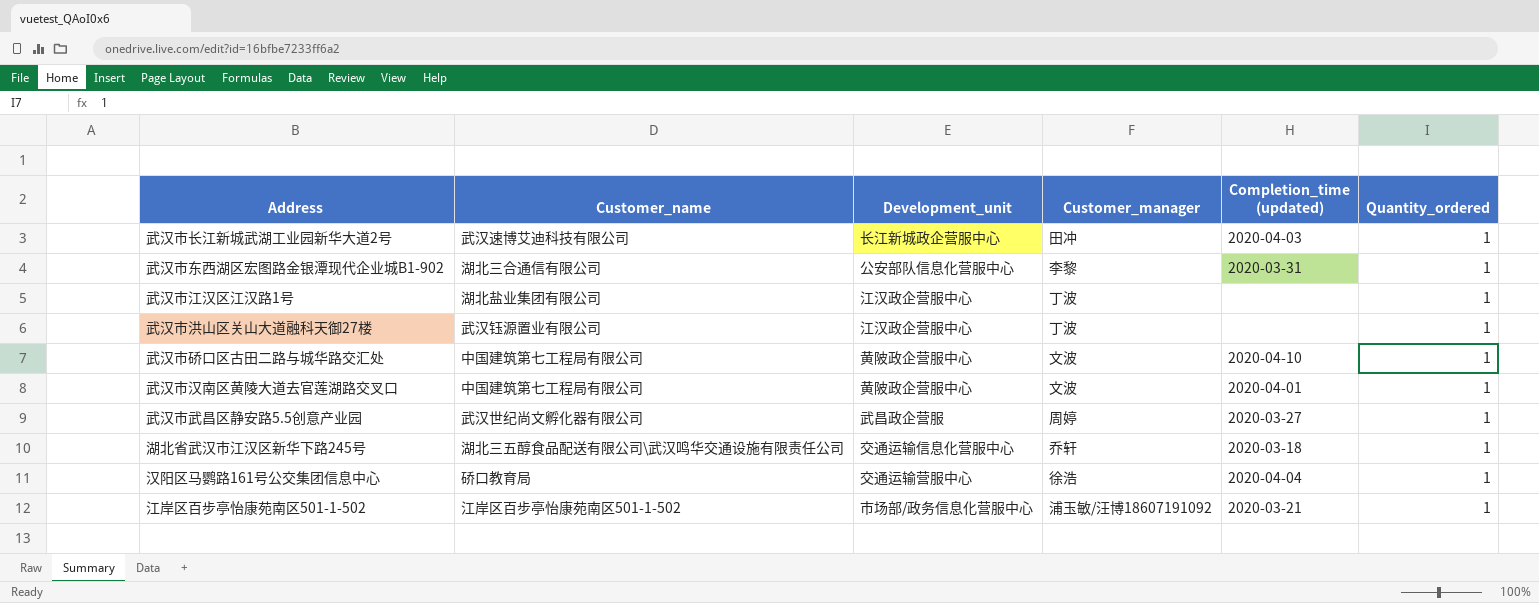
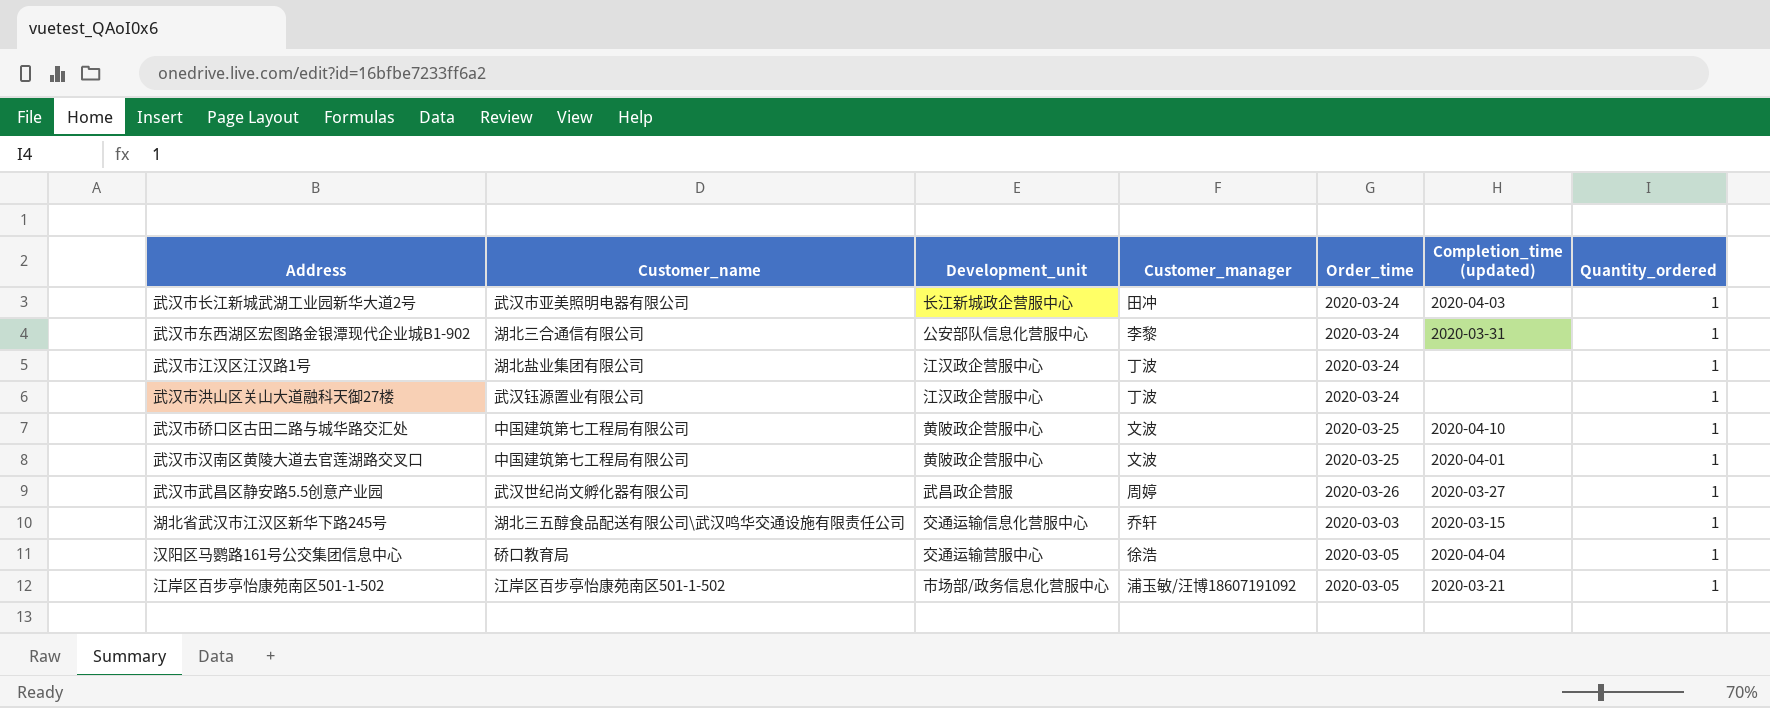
column Order_time | position: none -> 5
武汉市长江新城武湖工业园新华大道2号 | Customer_name: 武汉速博艾迪科技有限公司 -> 武汉市亚美照明电器有限公司
湖北省武汉市江汉区新华下路245号 | Completion_time (updated): 2020-03-18 -> 2020-03-15

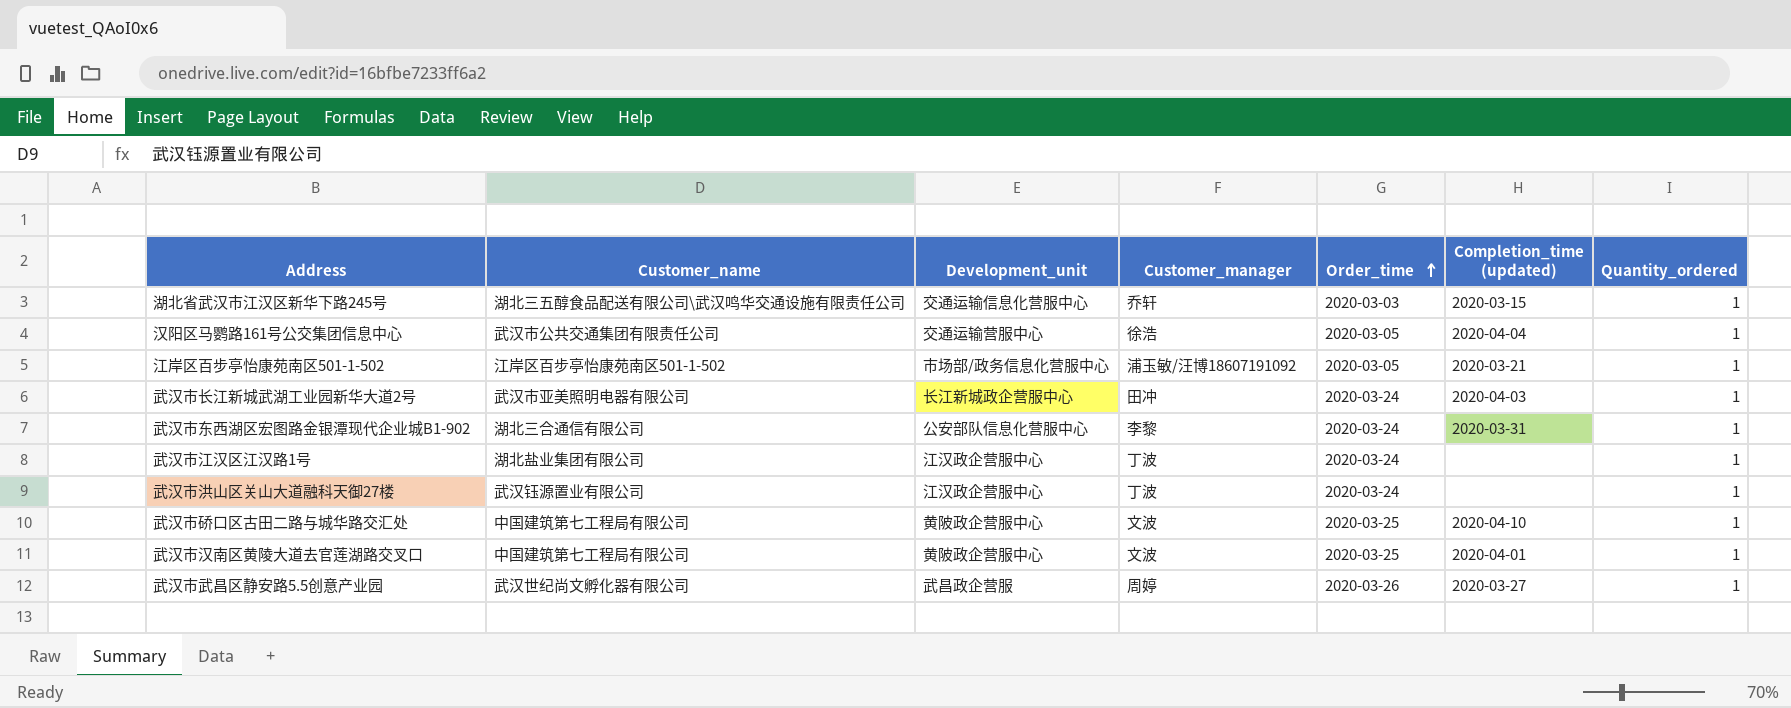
row order: none -> Order_time ascending
汉阳区马鹦路161号公交集团信息中心 | Customer_name: 硚口教育局 -> 武汉市公共交通集团有限责任公司

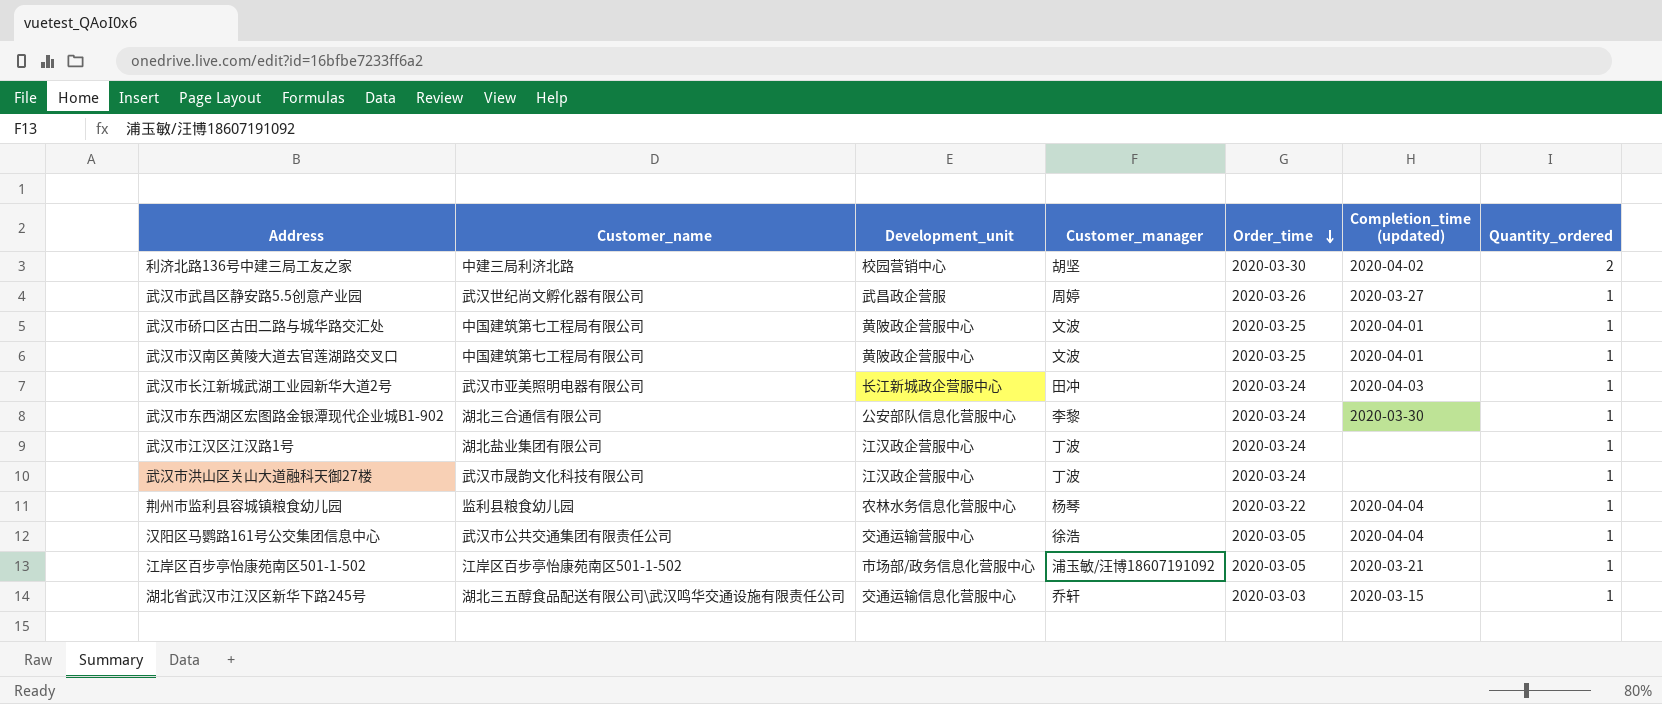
row order: Order_time ascending -> Order_time descending
row 利济北路136号中建三局工友之家: none -> 中建三局利济北路 | 校园营销中心 | 胡坚 | 2020-03-30 | 2020-04-02 | 2
武汉市硚口区古田二路与城华路交汇处 | Completion_time (updated): 2020-04-10 -> 2020-04-01
武汉市东西湖区宏图路金银潭现代企业城B1-902 | Completion_time (updated): 2020-03-31 -> 2020-03-30
武汉市洪山区关山大道融科天御27楼 | Customer_name: 武汉钰源置业有限公司 -> 武汉市晟韵文化科技有限公司
row 荆州市监利县容城镇粮食幼儿园: none -> 监利县粮食幼儿园 | 农林水务信息化营服中心 | 杨琴 | 2020-03-22 | 2020-04-04 | 1

